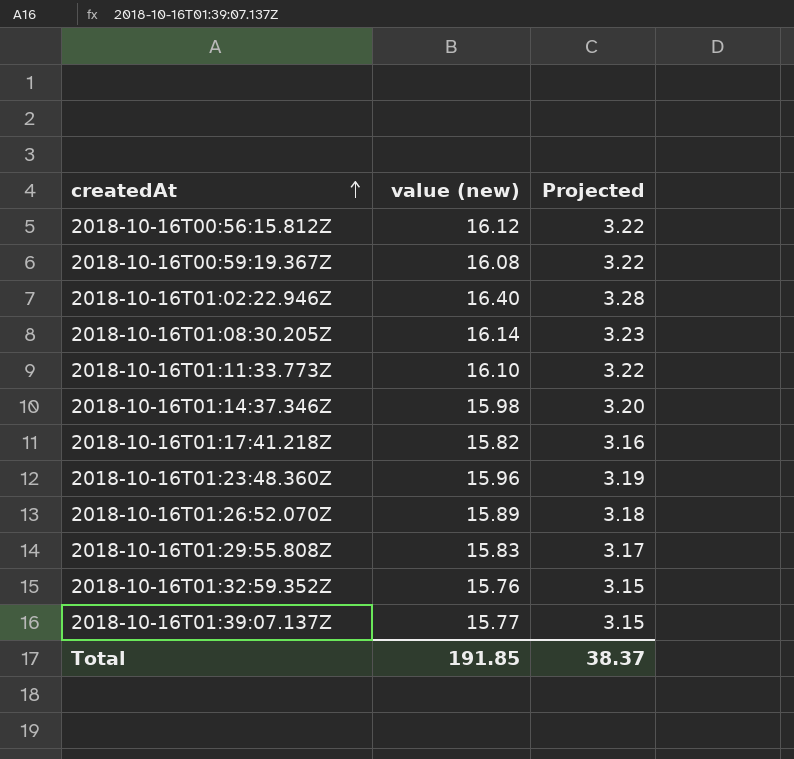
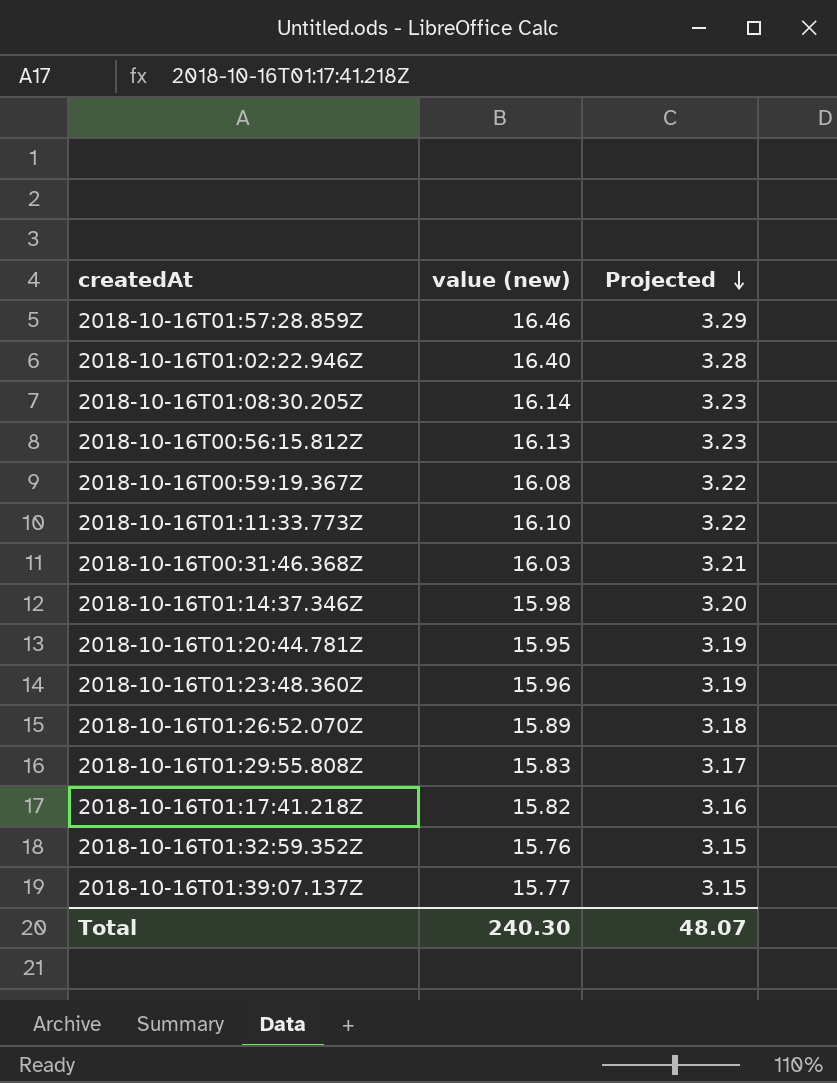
row order: createdAt ascending -> Projected descending
row 2018-10-16T01:57:28.859Z: none -> 16.46 | 3.29
2018-10-16T00:56:15.812Z | value (new): 16.12 -> 16.13
2018-10-16T00:56:15.812Z | Projected: 3.22 -> 3.23
row 2018-10-16T00:31:46.368Z: none -> 16.03 | 3.21
row 2018-10-16T01:20:44.781Z: none -> 15.95 | 3.19
Total | value (new): 191.85 -> 240.30
Total | Projected: 38.37 -> 48.07

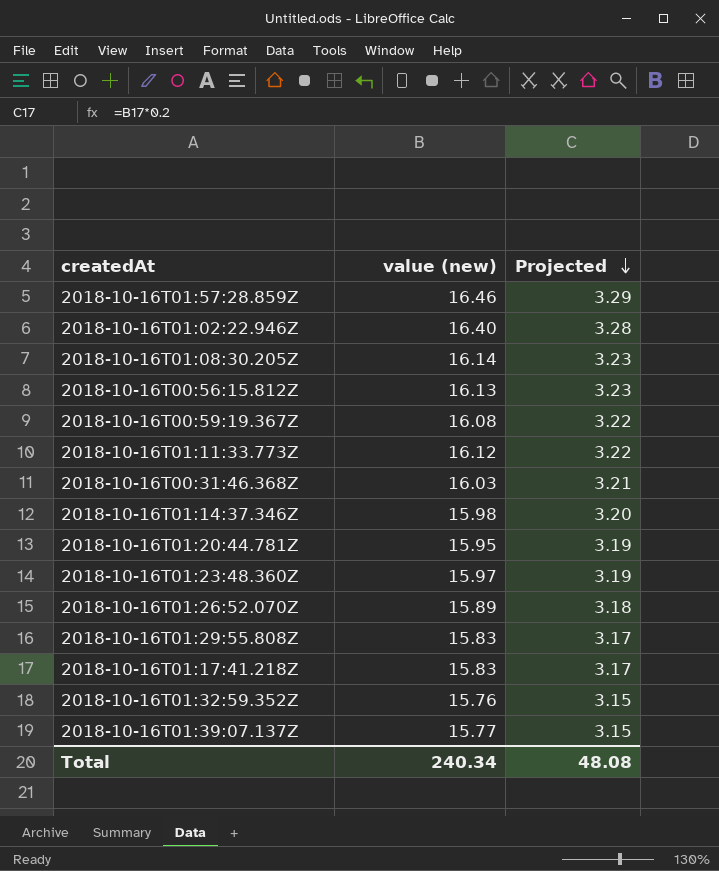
2018-10-16T01:11:33.773Z | value (new): 16.10 -> 16.12
2018-10-16T01:23:48.360Z | value (new): 15.96 -> 15.97
2018-10-16T01:17:41.218Z | value (new): 15.82 -> 15.83
2018-10-16T01:17:41.218Z | Projected: 3.16 -> 3.17
Total | value (new): 240.30 -> 240.34
Total | Projected: 48.07 -> 48.08

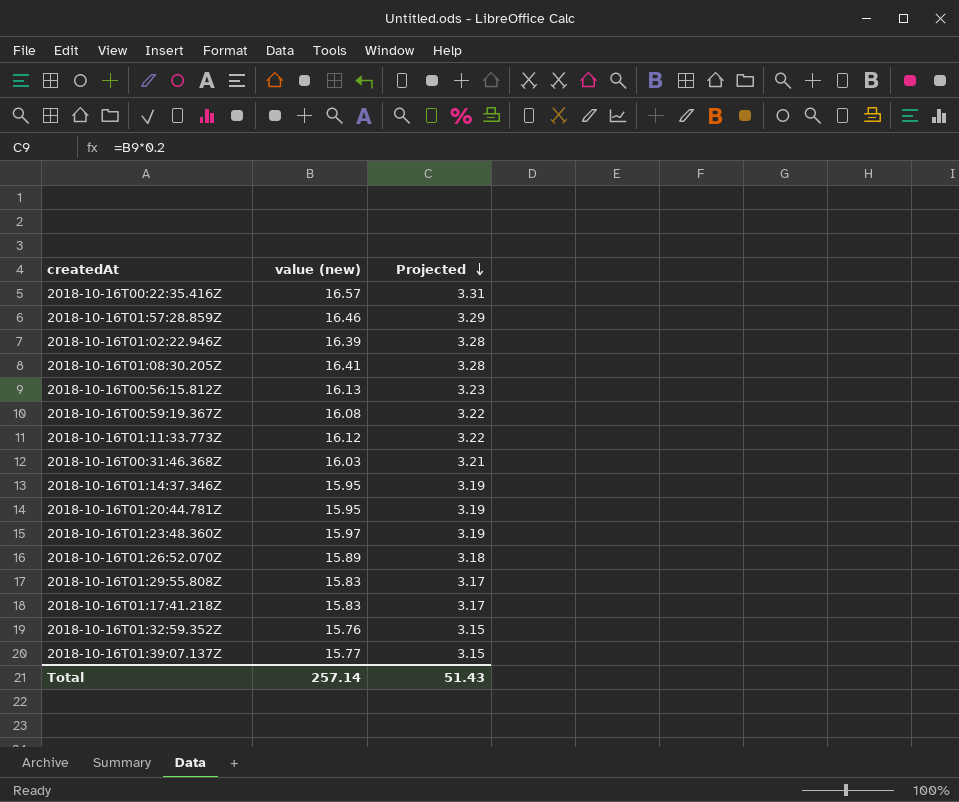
row 2018-10-16T00:22:35.416Z: none -> 16.57 | 3.31
2018-10-16T01:02:22.946Z | value (new): 16.40 -> 16.39
2018-10-16T01:08:30.205Z | value (new): 16.14 -> 16.41
2018-10-16T01:08:30.205Z | Projected: 3.23 -> 3.28
2018-10-16T01:14:37.346Z | value (new): 15.98 -> 15.95
2018-10-16T01:14:37.346Z | Projected: 3.20 -> 3.19
Total | value (new): 240.34 -> 257.14
Total | Projected: 48.08 -> 51.43

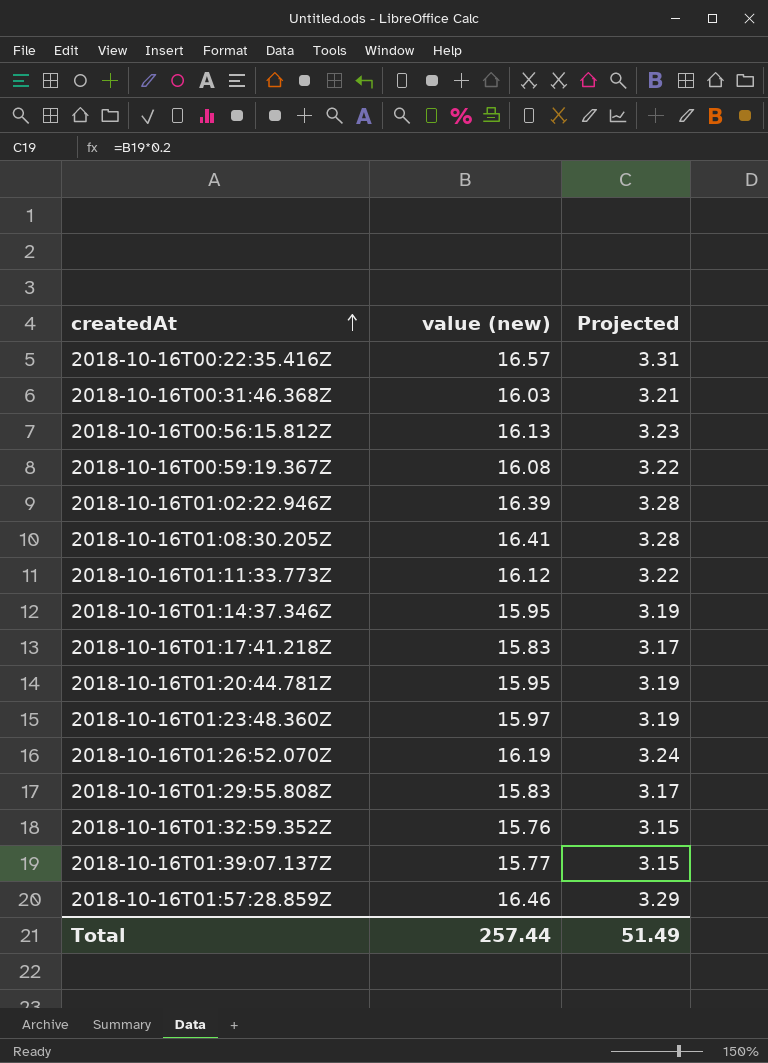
row order: Projected descending -> createdAt ascending
2018-10-16T01:26:52.070Z | value (new): 15.89 -> 16.19
2018-10-16T01:26:52.070Z | Projected: 3.18 -> 3.24
Total | value (new): 257.14 -> 257.44
Total | Projected: 51.43 -> 51.49

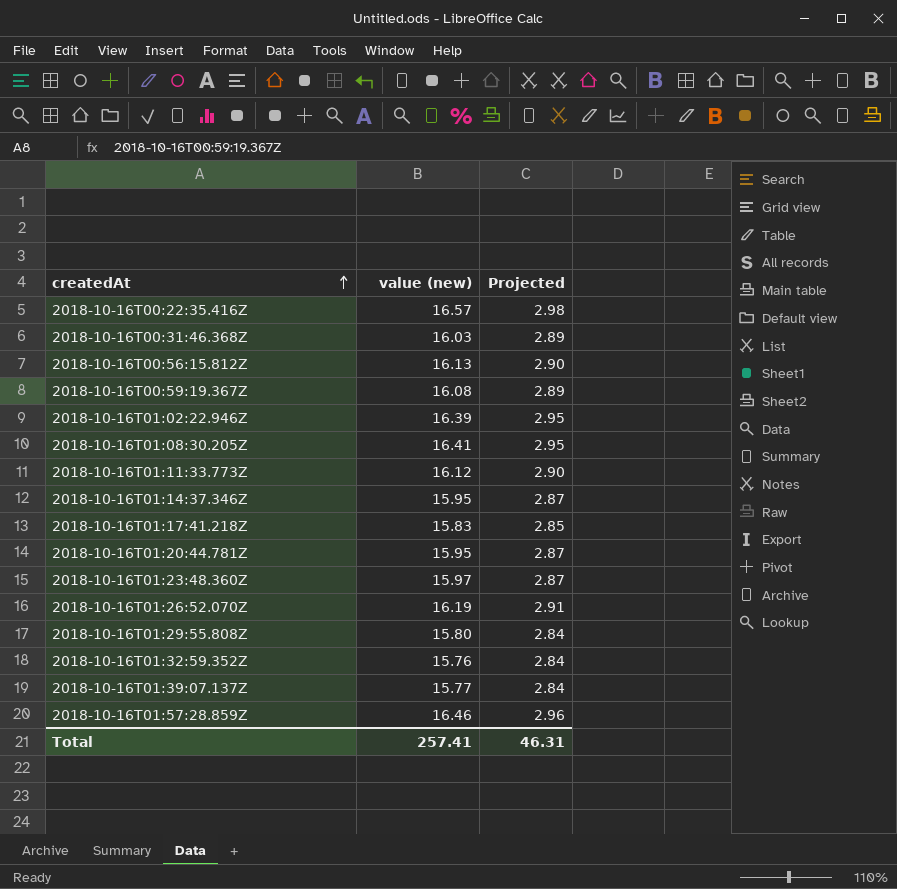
column Projected | formula: [value (new)] * 0.2 -> [value (new)] * 0.18
2018-10-16T01:29:55.808Z | value (new): 15.83 -> 15.80
Total | value (new): 257.44 -> 257.41
Total | Projected: 51.49 -> 46.31

